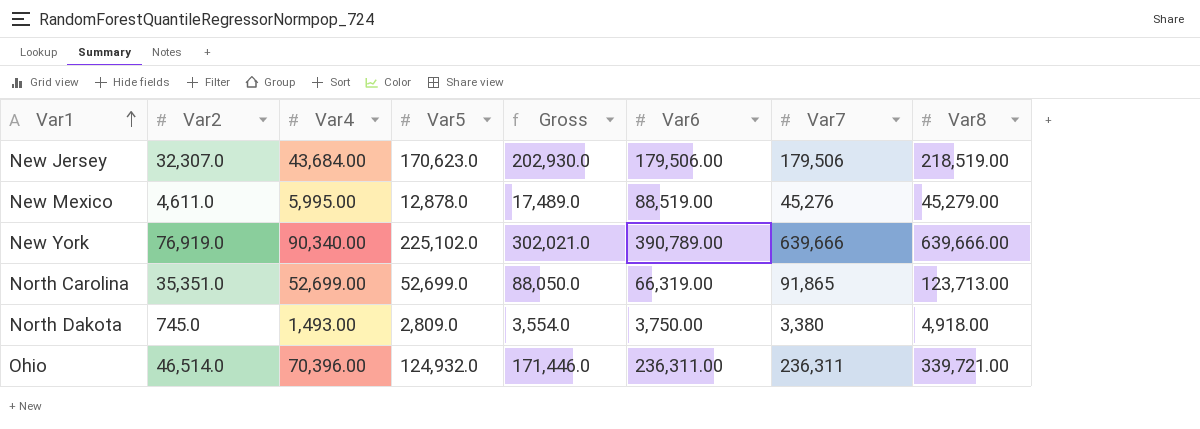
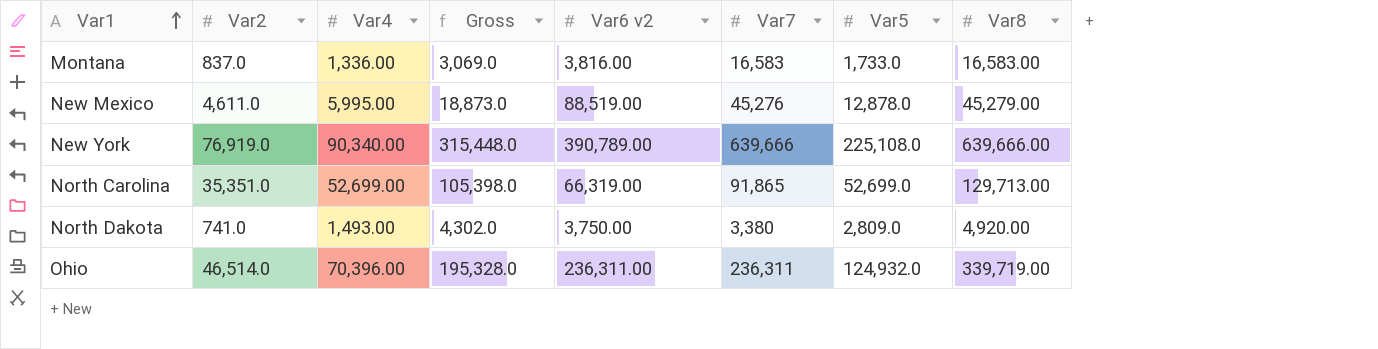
column Gross | formula: [Var2] + [Var5] -> [Var4] + [Var5]
column name: Var6 -> Var6 v2
column Var5 | position: 4 -> 7
row New Jersey: 32,307.0 | 43,684.00 | 170,623.0 | 202,930.0 | 179,506.00 | 179,506 | 218,519.00 -> none
row Montana: none -> 837.0 | 1,336.00 | 3,069.0 | 3,816.00 | 16,583 | 1,733.0 | 16,583.00
New York | Var5: 225,102.0 -> 225,108.0
North Carolina | Var8: 123,713.00 -> 129,713.00
North Dakota | Var2: 745.0 -> 741.0
North Dakota | Var8: 4,918.00 -> 4,920.00
Ohio | Var8: 339,721.00 -> 339,719.00

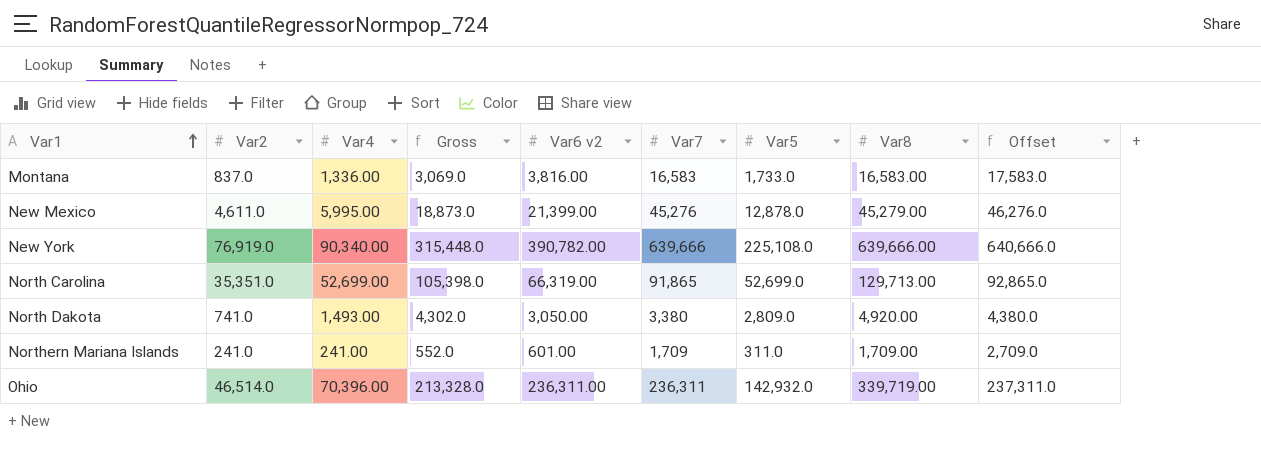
column Offset | formula: none -> [Var7] + 1000
New Mexico | Var6 v2: 88,519.00 -> 21,399.00
New York | Var6 v2: 390,789.00 -> 390,782.00
North Dakota | Var6 v2: 3,750.00 -> 3,050.00
row Northern Mariana Islands: none -> 241.0 | 241.00 | 552.0 | 601.00 | 1,709 | 311.0 | 1,709.00 | 2,709.0
Ohio | Gross: 195,328.0 -> 213,328.0
Ohio | Var5: 124,932.0 -> 142,932.0

